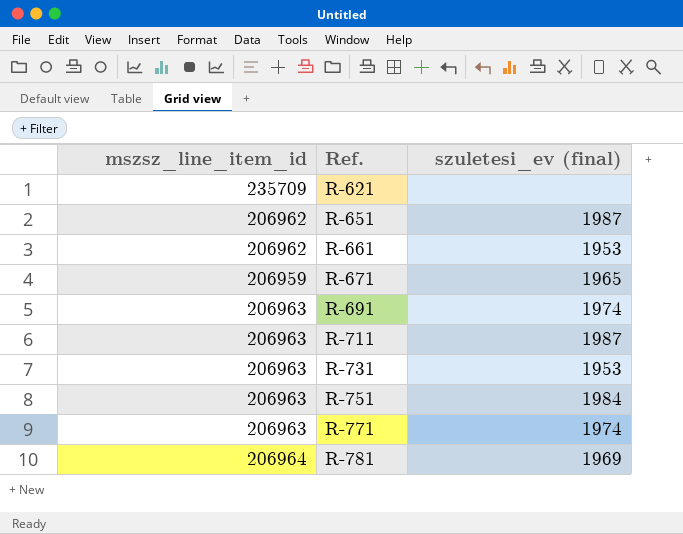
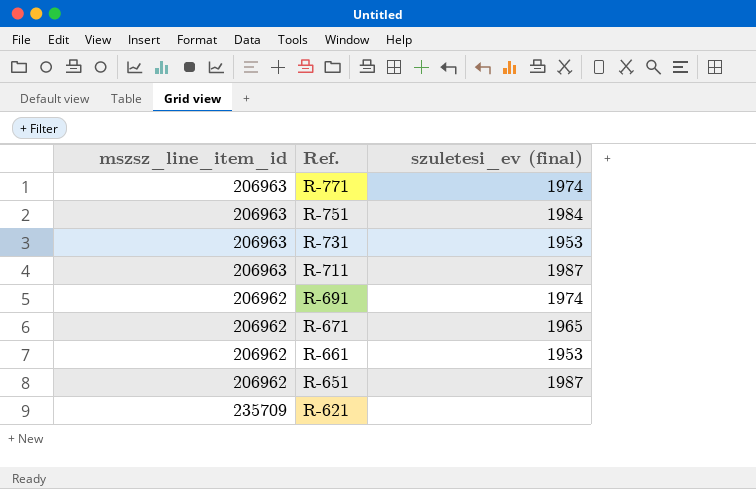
row order: Ref. ascending -> Ref. descending
row R-781: 206964 | 1969 -> none
R-691 | mszsz_line_item_id: 206963 -> 206962
R-671 | mszsz_line_item_id: 206959 -> 206962

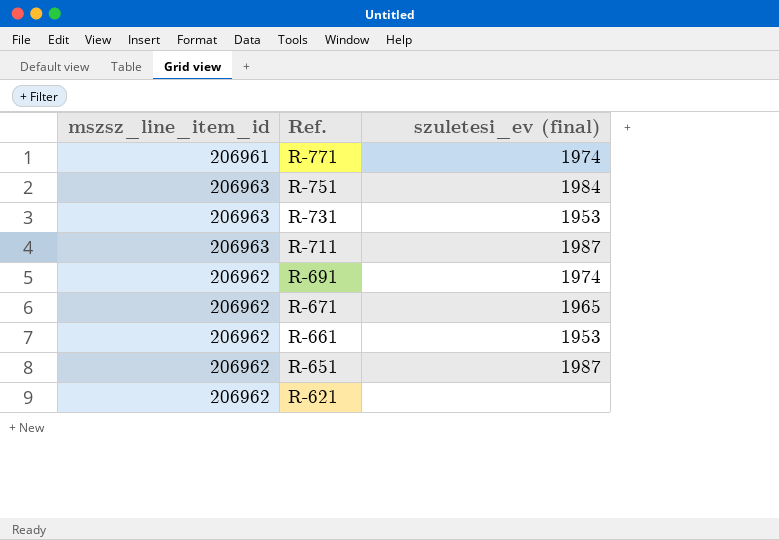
R-771 | mszsz_line_item_id: 206963 -> 206961
R-621 | mszsz_line_item_id: 235709 -> 206962

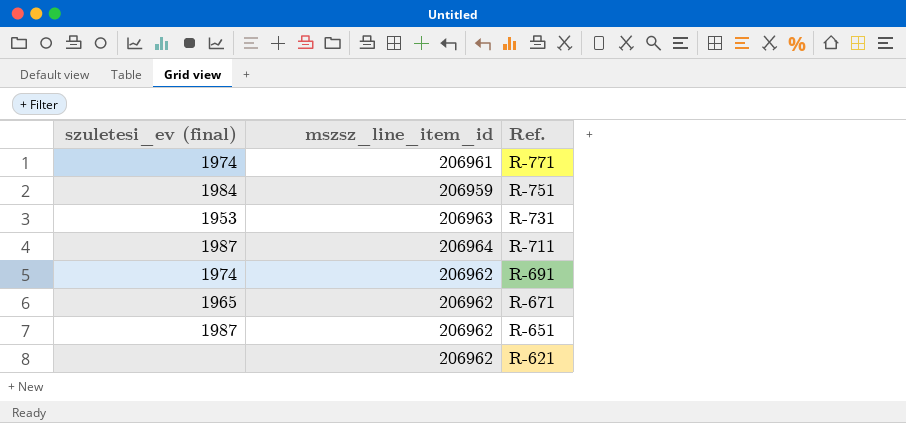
column szuletesi_ev (final) | position: 3 -> 1
row R-661: 206962 | 1953 -> none
R-751 | mszsz_line_item_id: 206963 -> 206959
R-711 | mszsz_line_item_id: 206963 -> 206964

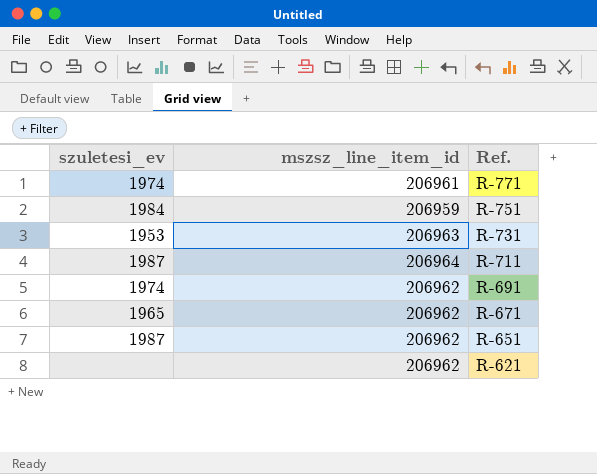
column name: szuletesi_ev (final) -> szuletesi_ev

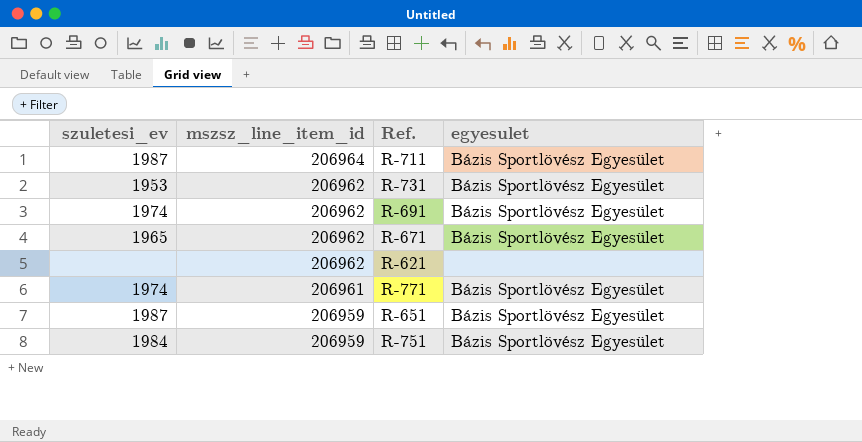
row order: Ref. descending -> mszsz_line_item_id descending
column egyesulet | position: none -> 4
R-731 | mszsz_line_item_id: 206963 -> 206962
R-651 | mszsz_line_item_id: 206962 -> 206959

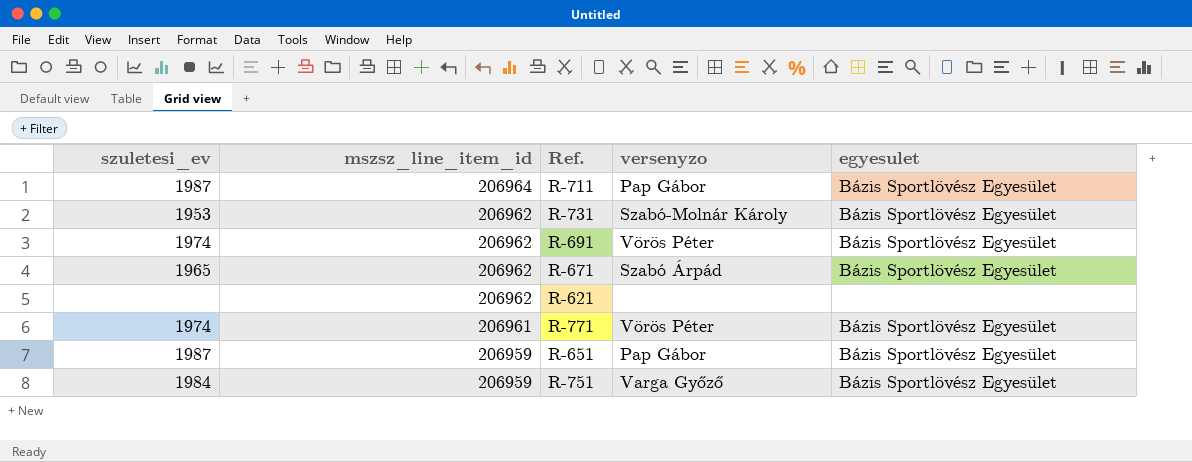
column versenyzo | position: none -> 4

